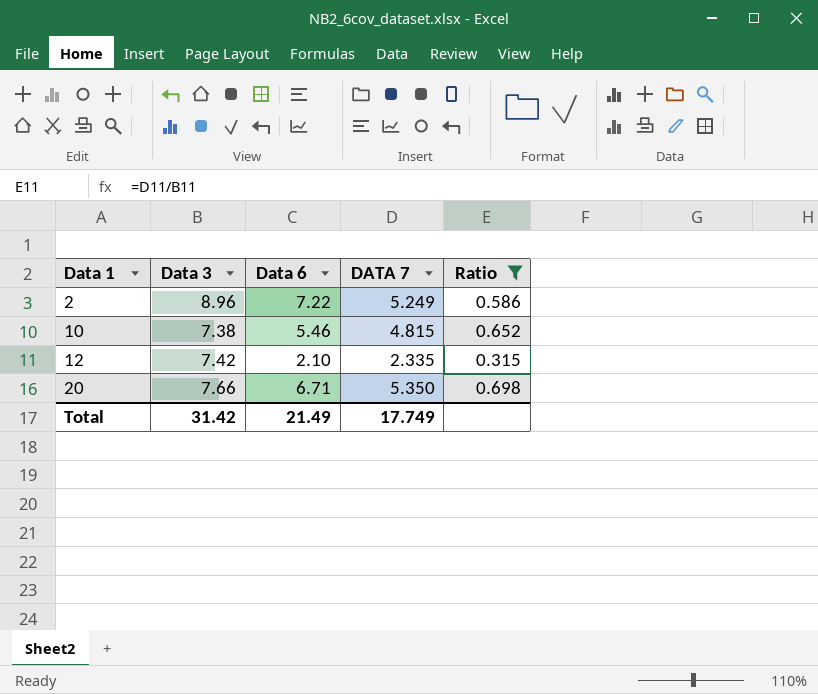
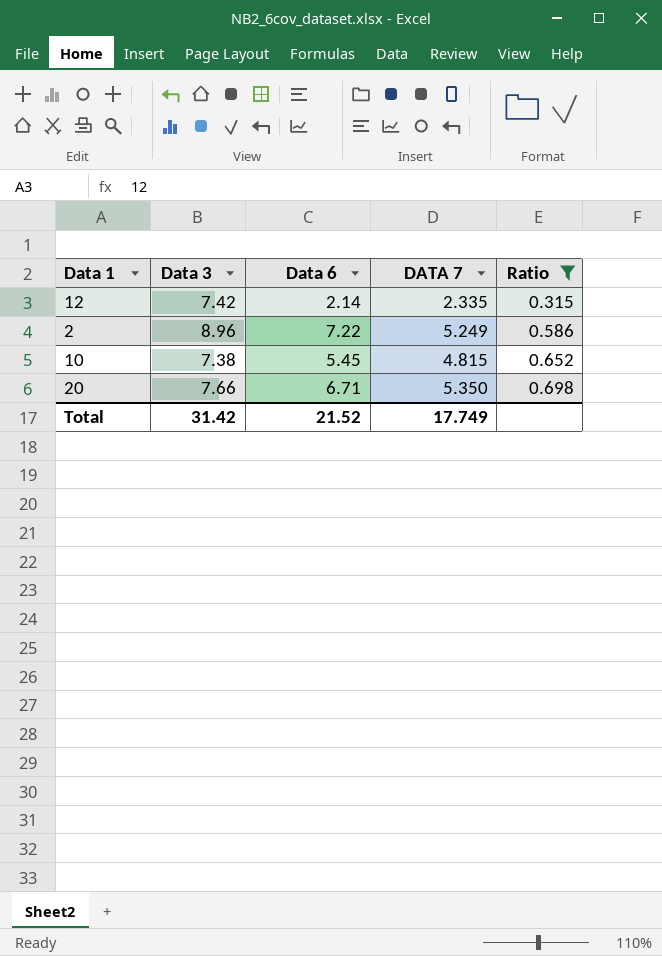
row order: Data 1 ascending -> Ratio ascending
12 | Data 6: 2.10 -> 2.14
10 | Data 6: 5.46 -> 5.45
Total | Data 6: 21.49 -> 21.52

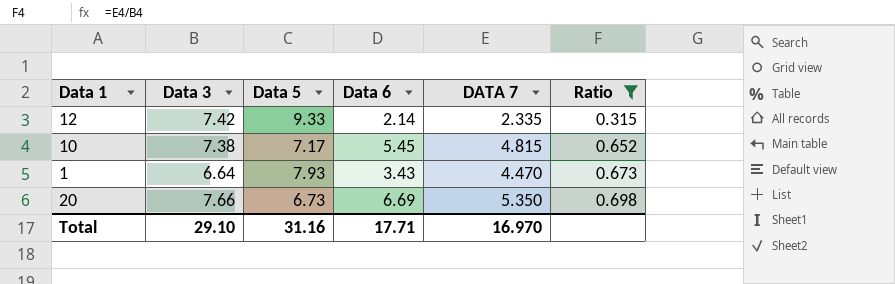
column Data 5 | position: none -> 3
row 2: 8.96 | 7.22 | 5.249 | 0.586 -> none
row 1: none -> 6.64 | 7.93 | 3.43 | 4.470 | 0.673
20 | Data 6: 6.71 -> 6.69
Total | Data 3: 31.42 -> 29.10
Total | Data 6: 21.52 -> 17.71
Total | DATA 7: 17.749 -> 16.970

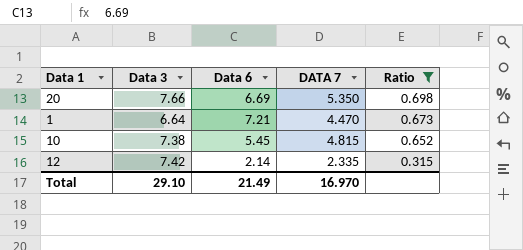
row order: Ratio ascending -> Ratio descending
column Data 5 | position: 3 -> none
1 | Data 6: 3.43 -> 7.21
Total | Data 6: 17.71 -> 21.49

